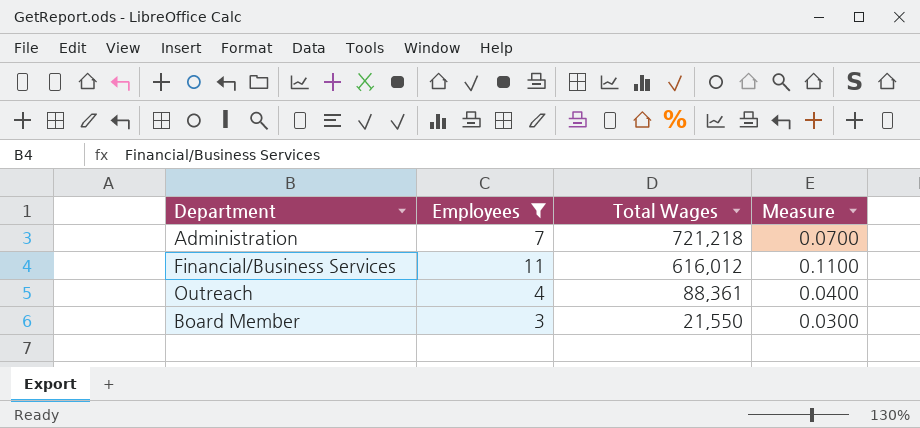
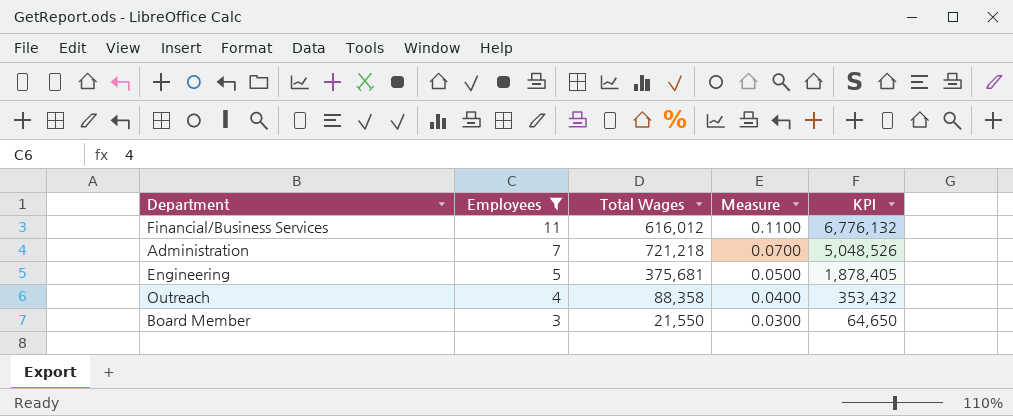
row order: Total Wages descending -> Employees descending
column KPI | formula: none -> [Employees] * [Total Wages]
row Engineering: none -> 5 | 375,681 | 0.0500 | 1,878,405
Outreach | Total Wages: 88,361 -> 88,358

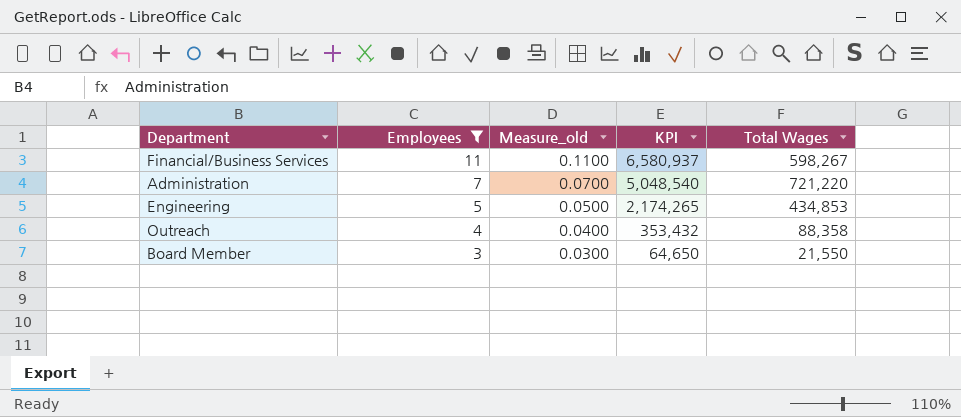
column name: Measure -> Measure_old
column Total Wages | position: 3 -> 5
Financial/Business Services | KPI: 6,776,132 -> 6,580,937
Financial/Business Services | Total Wages: 616,012 -> 598,267
Administration | KPI: 5,048,526 -> 5,048,540
Administration | Total Wages: 721,218 -> 721,220
Engineering | KPI: 1,878,405 -> 2,174,265
Engineering | Total Wages: 375,681 -> 434,853

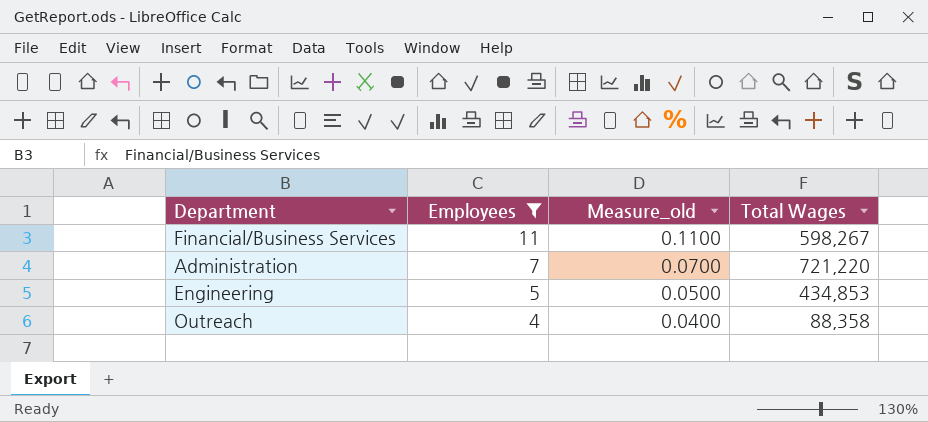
column KPI | formula: [Employees] * [Total Wages] -> none
row Board Member: 3 | 0.0300 | 64,650 | 21,550 -> none

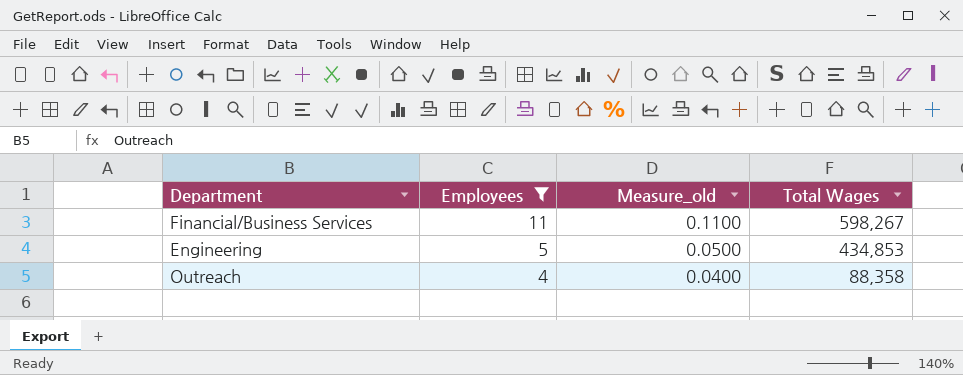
row Administration: 7 | 0.0700 | 721,220 -> none

